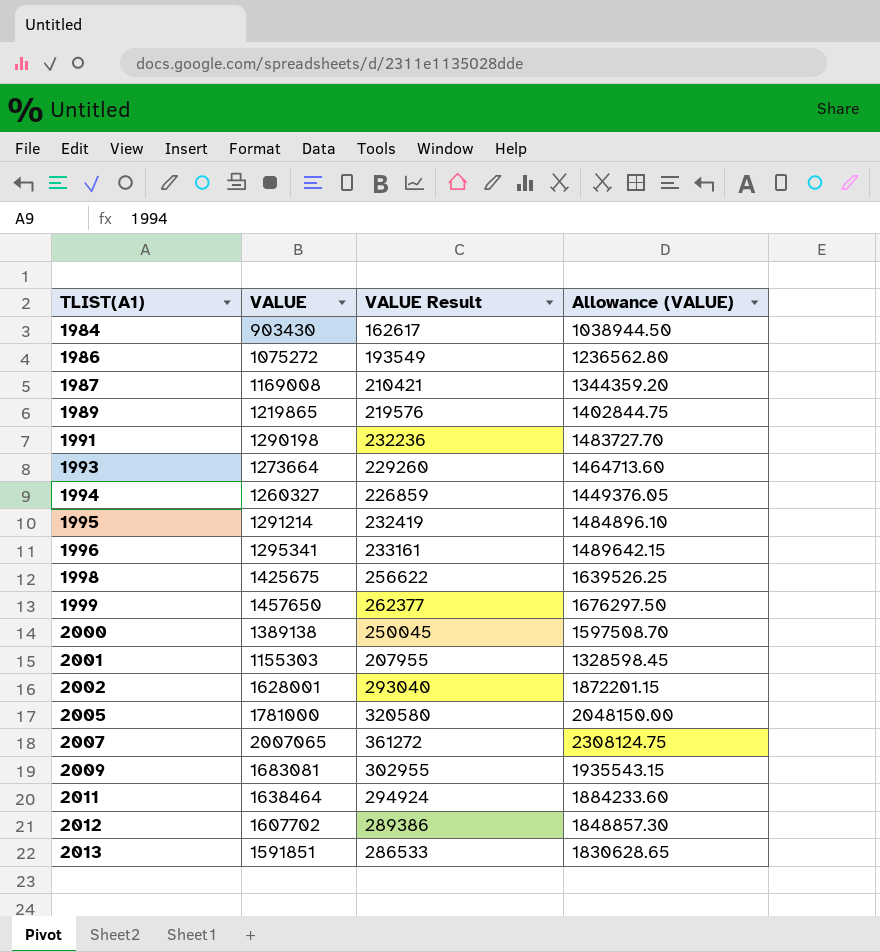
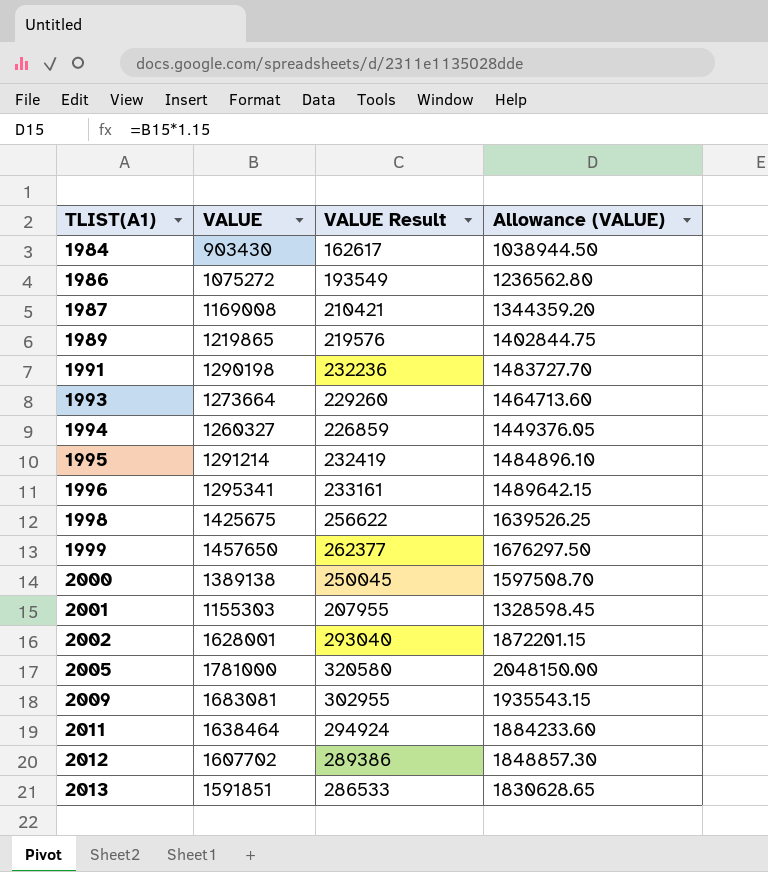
row 2007: 2007065 | 361272 | 2308124.75 -> none

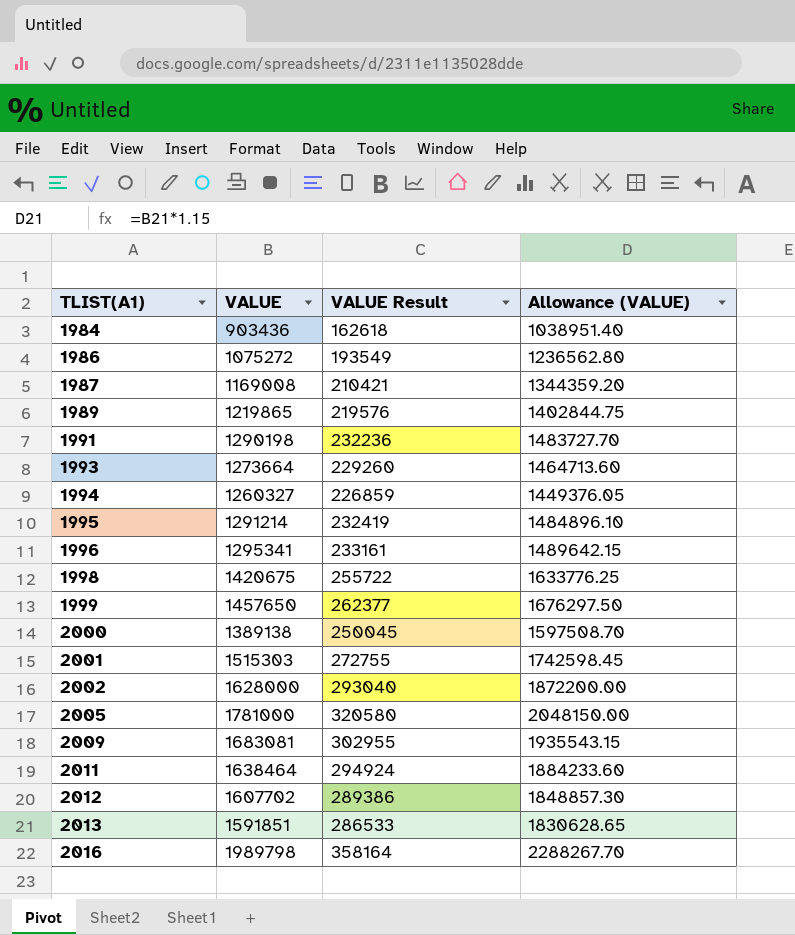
1984 | VALUE: 903430 -> 903436
1984 | VALUE Result: 162617 -> 162618
1984 | Allowance (VALUE): 1038944.50 -> 1038951.40
1998 | VALUE: 1425675 -> 1420675
1998 | VALUE Result: 256622 -> 255722
1998 | Allowance (VALUE): 1639526.25 -> 1633776.25
2001 | VALUE: 1155303 -> 1515303
2001 | VALUE Result: 207955 -> 272755
2001 | Allowance (VALUE): 1328598.45 -> 1742598.45
2002 | VALUE: 1628001 -> 1628000
2002 | Allowance (VALUE): 1872201.15 -> 1872200.00
row 2016: none -> 1989798 | 358164 | 2288267.70

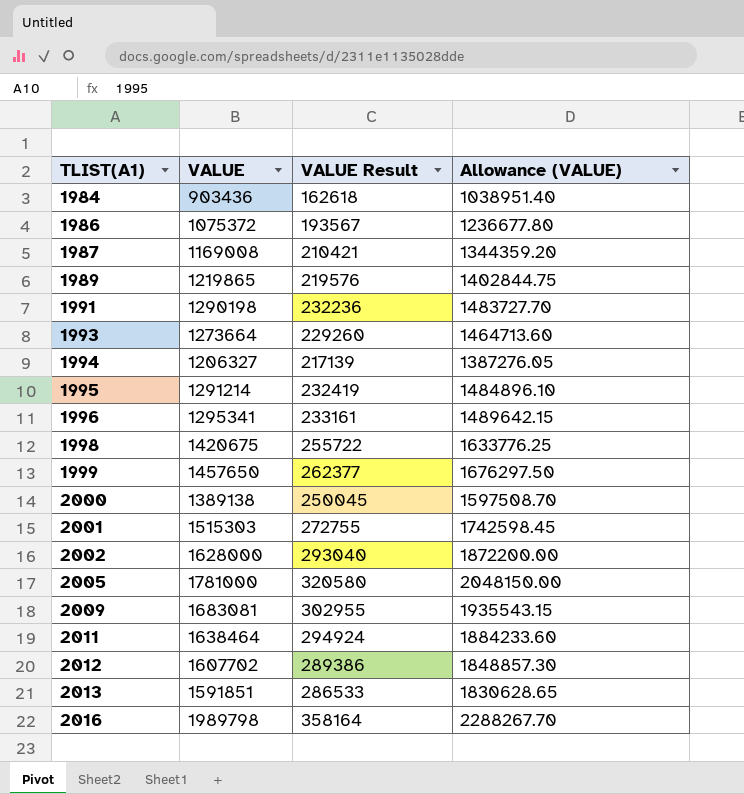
1986 | VALUE: 1075272 -> 1075372
1986 | VALUE Result: 193549 -> 193567
1986 | Allowance (VALUE): 1236562.80 -> 1236677.80
1994 | VALUE: 1260327 -> 1206327
1994 | VALUE Result: 226859 -> 217139
1994 | Allowance (VALUE): 1449376.05 -> 1387276.05

